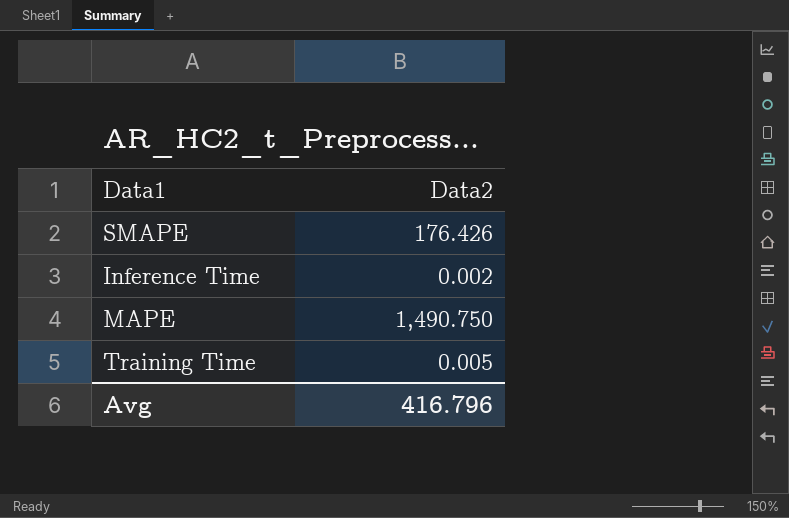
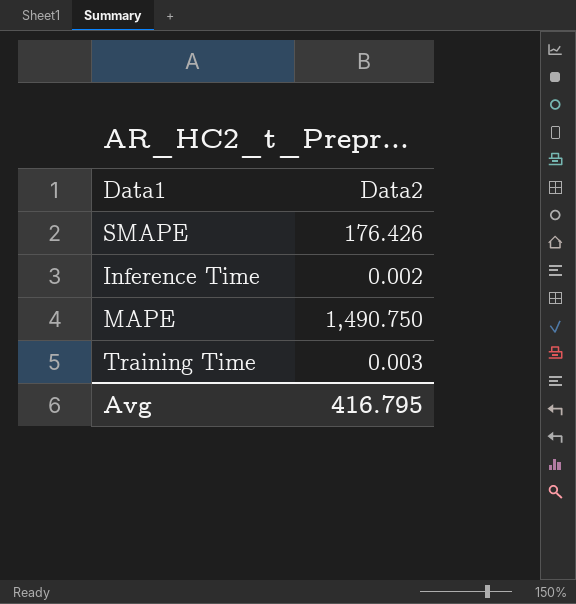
Training Time | Data2: 0.005 -> 0.003
Avg | Data2: 416.796 -> 416.795

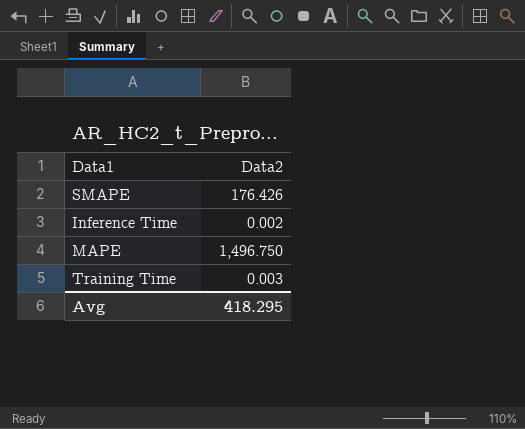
MAPE | Data2: 1,490.750 -> 1,496.750
Avg | Data2: 416.795 -> 418.295

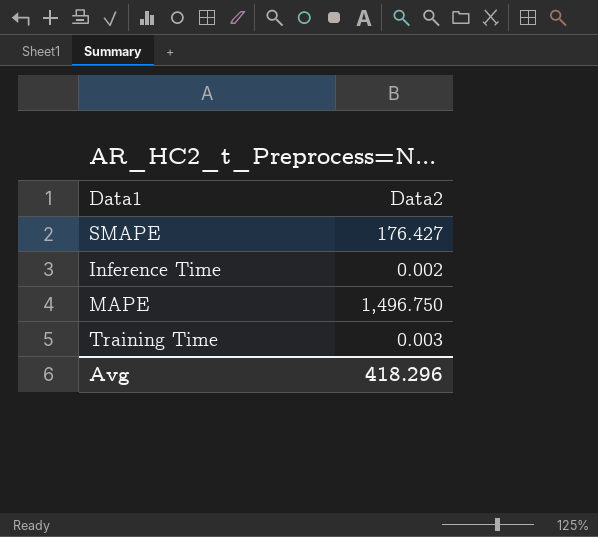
SMAPE | Data2: 176.426 -> 176.427
Avg | Data2: 418.295 -> 418.296

